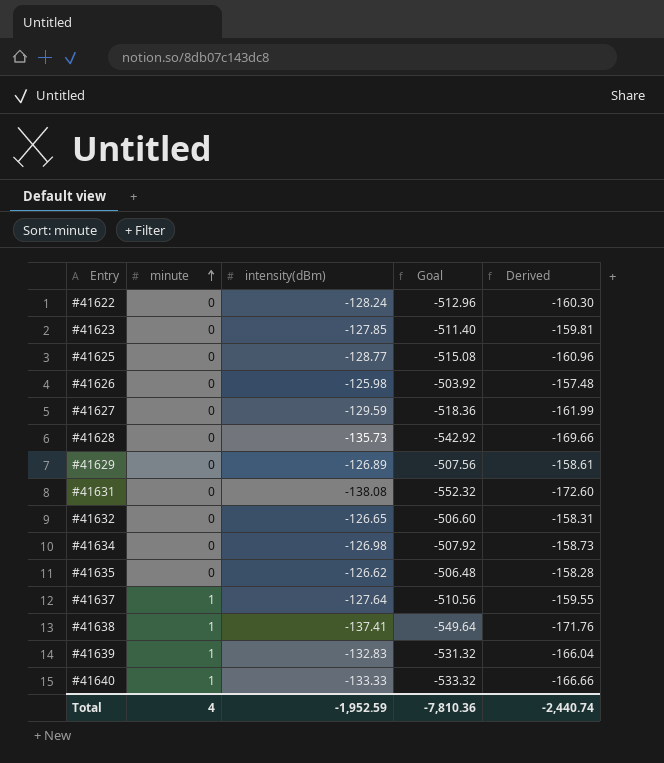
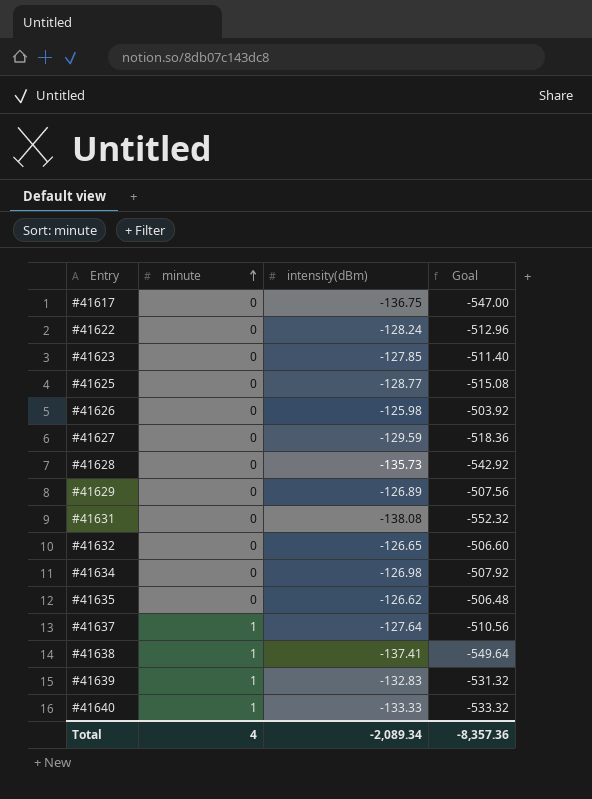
column Derived | formula: [intensity(dBm)] * 1.25 -> none
row #41617: none -> 0 | -136.75 | -547.00
Total | intensity(dBm): -1,952.59 -> -2,089.34
Total | Goal: -7,810.36 -> -8,357.36

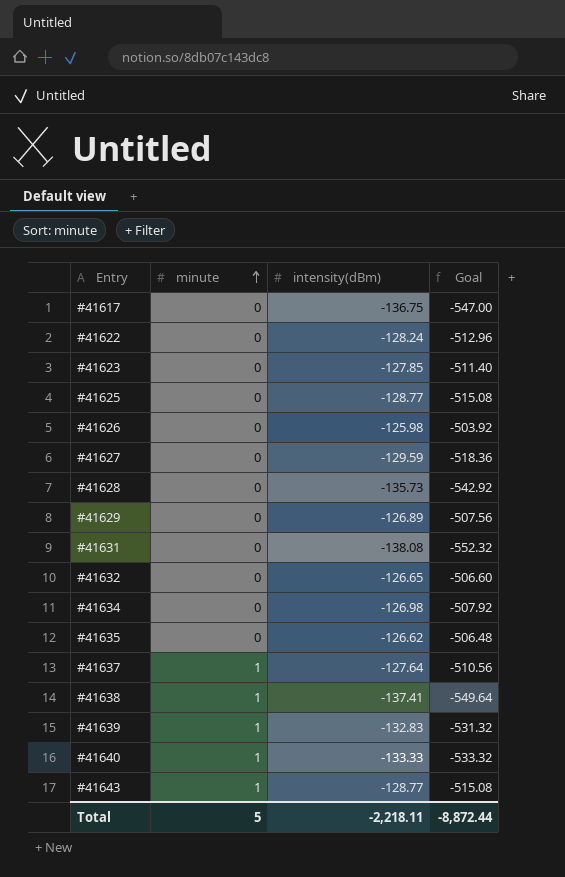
row #41643: none -> 1 | -128.77 | -515.08
Total | minute: 4 -> 5
Total | intensity(dBm): -2,089.34 -> -2,218.11
Total | Goal: -8,357.36 -> -8,872.44

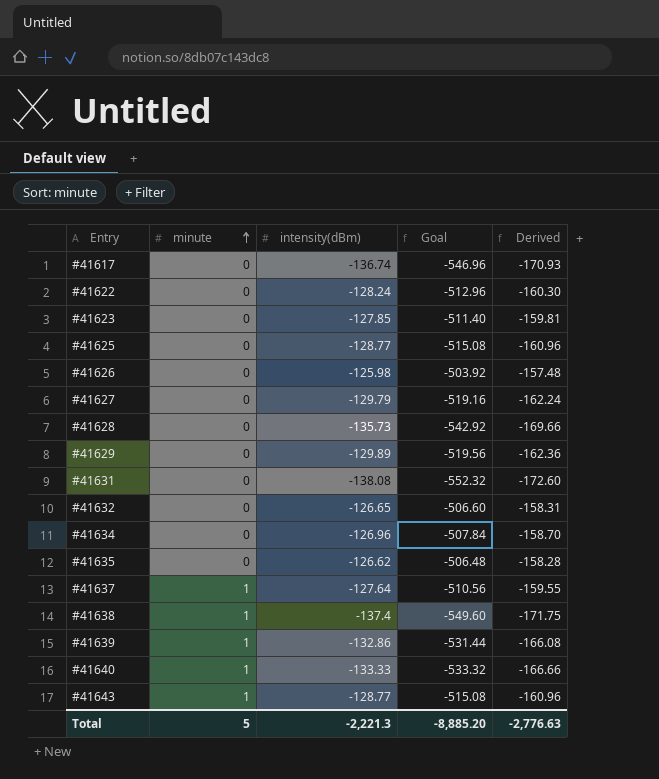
column Derived | formula: none -> [intensity(dBm)] * 1.25
#41617 | intensity(dBm): -136.75 -> -136.74
#41617 | Goal: -547.00 -> -546.96
#41627 | intensity(dBm): -129.59 -> -129.79
#41627 | Goal: -518.36 -> -519.16
#41629 | intensity(dBm): -126.89 -> -129.89
#41629 | Goal: -507.56 -> -519.56
#41634 | intensity(dBm): -126.98 -> -126.96
#41634 | Goal: -507.92 -> -507.84
#41638 | intensity(dBm): -137.41 -> -137.4
#41638 | Goal: -549.64 -> -549.60
#41639 | intensity(dBm): -132.83 -> -132.86
#41639 | Goal: -531.32 -> -531.44
Total | intensity(dBm): -2,218.11 -> -2,221.3
Total | Goal: -8,872.44 -> -8,885.20

